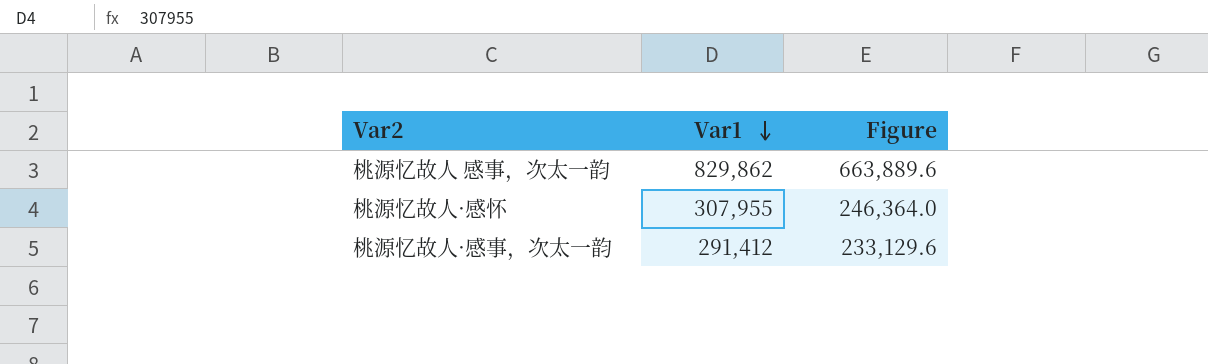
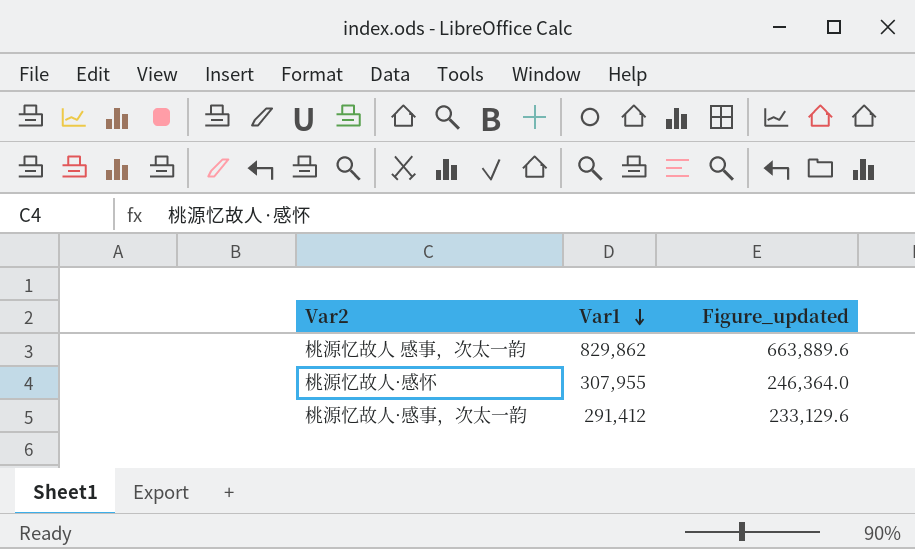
column name: Figure -> Figure_updated

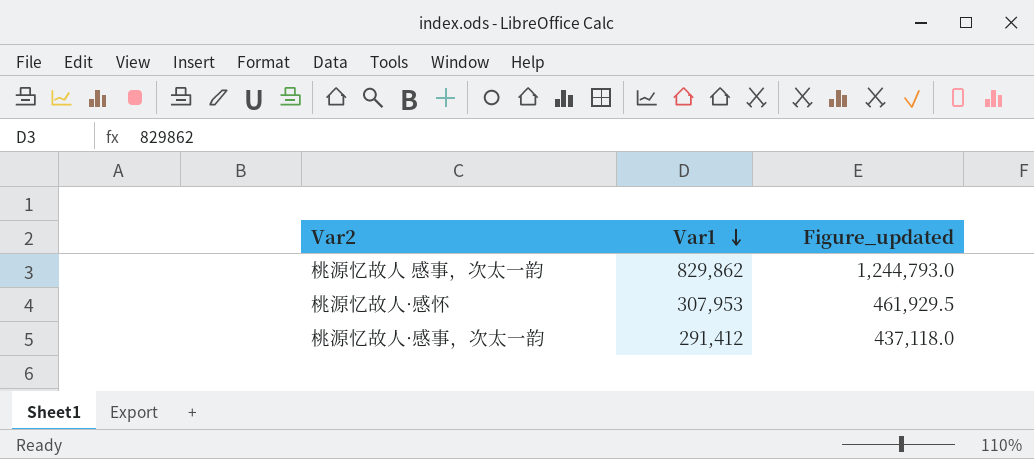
column Figure_updated | formula: [Var1] * 0.8 -> [Var1] * 1.5
桃源忆故人·感怀 | Var1: 307,955 -> 307,953

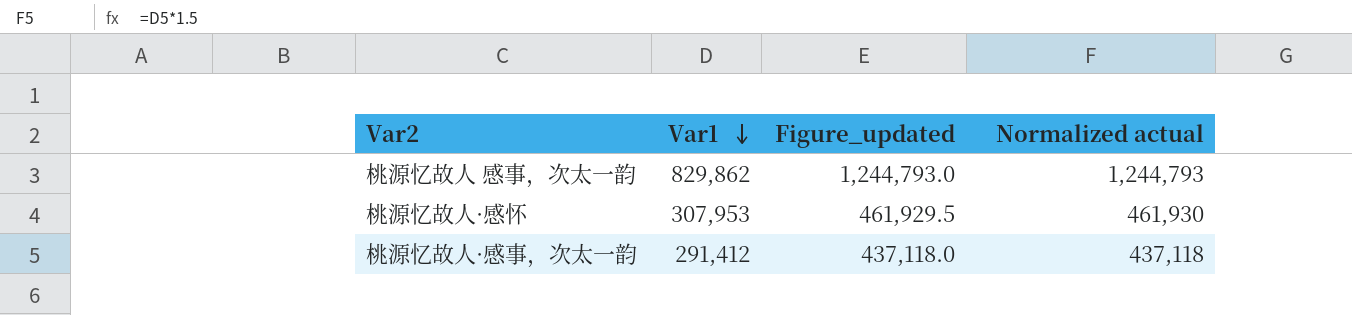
column Normalized actual | formula: none -> [Var1] * 1.5

